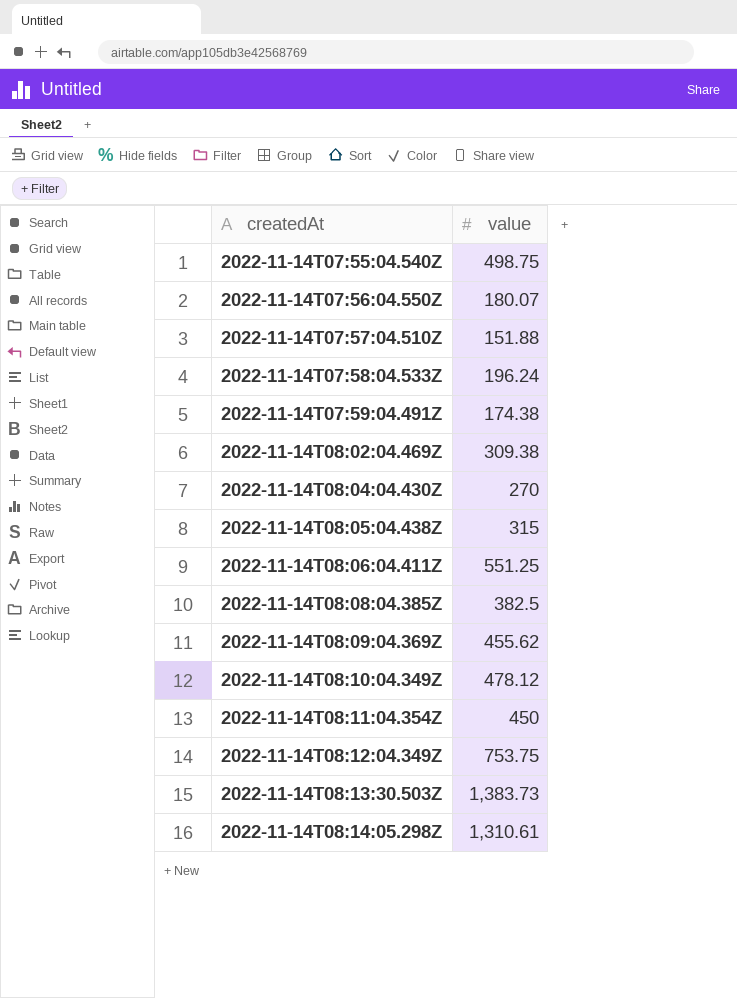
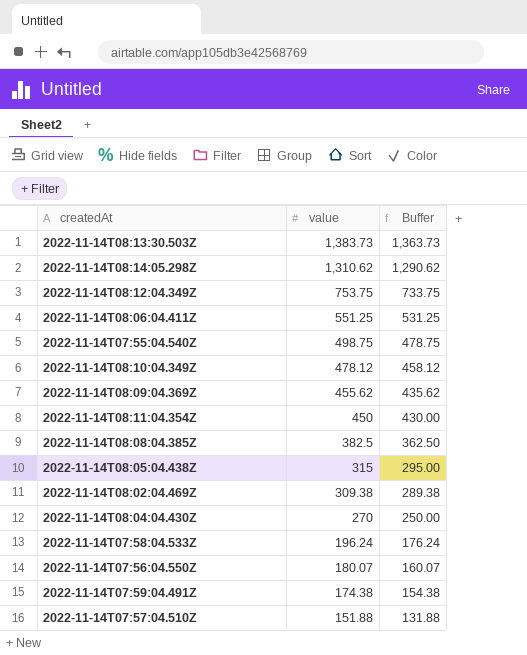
row order: createdAt ascending -> value descending
column Buffer | formula: none -> [value] - 20
2022-11-14T08:14:05.298Z | value: 1,310.61 -> 1,310.62

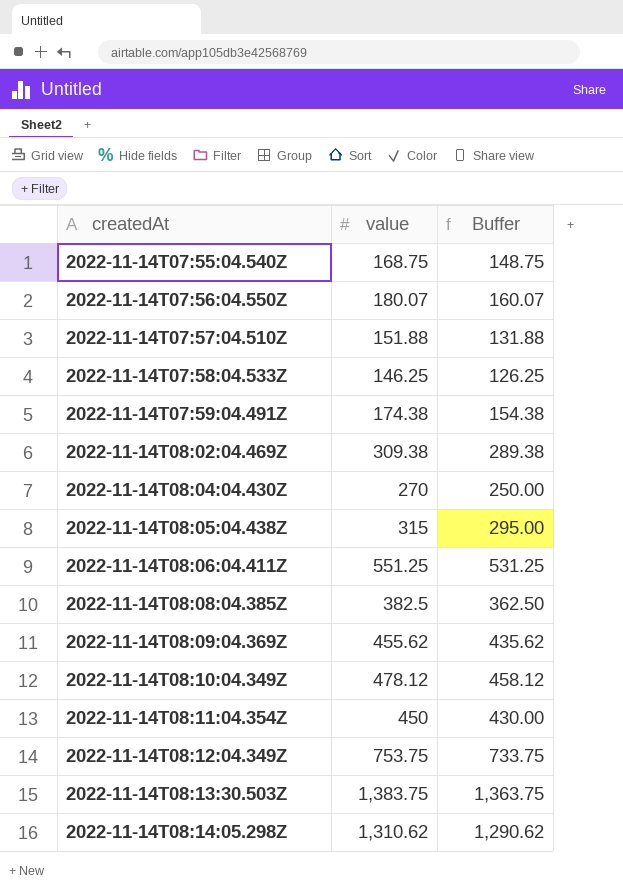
row order: value descending -> createdAt ascending
2022-11-14T07:55:04.540Z | value: 498.75 -> 168.75
2022-11-14T07:55:04.540Z | Buffer: 478.75 -> 148.75
2022-11-14T07:58:04.533Z | value: 196.24 -> 146.25
2022-11-14T07:58:04.533Z | Buffer: 176.24 -> 126.25
2022-11-14T08:13:30.503Z | value: 1,383.73 -> 1,383.75
2022-11-14T08:13:30.503Z | Buffer: 1,363.73 -> 1,363.75

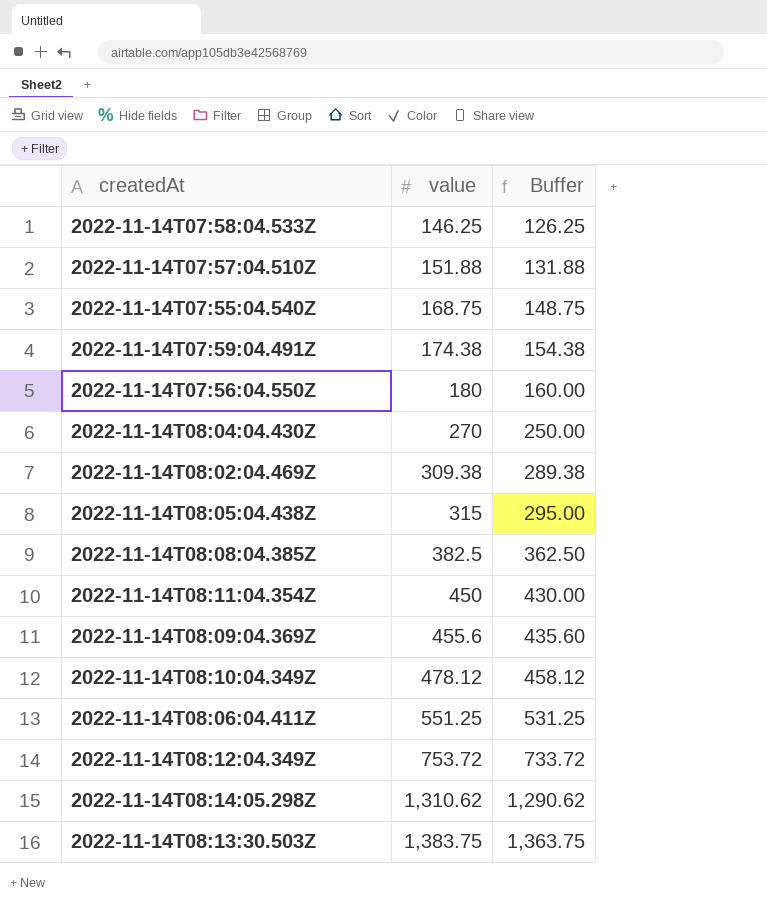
row order: createdAt ascending -> value ascending
2022-11-14T07:56:04.550Z | value: 180.07 -> 180
2022-11-14T07:56:04.550Z | Buffer: 160.07 -> 160.00
2022-11-14T08:09:04.369Z | value: 455.62 -> 455.6
2022-11-14T08:09:04.369Z | Buffer: 435.62 -> 435.60
2022-11-14T08:12:04.349Z | value: 753.75 -> 753.72
2022-11-14T08:12:04.349Z | Buffer: 733.75 -> 733.72

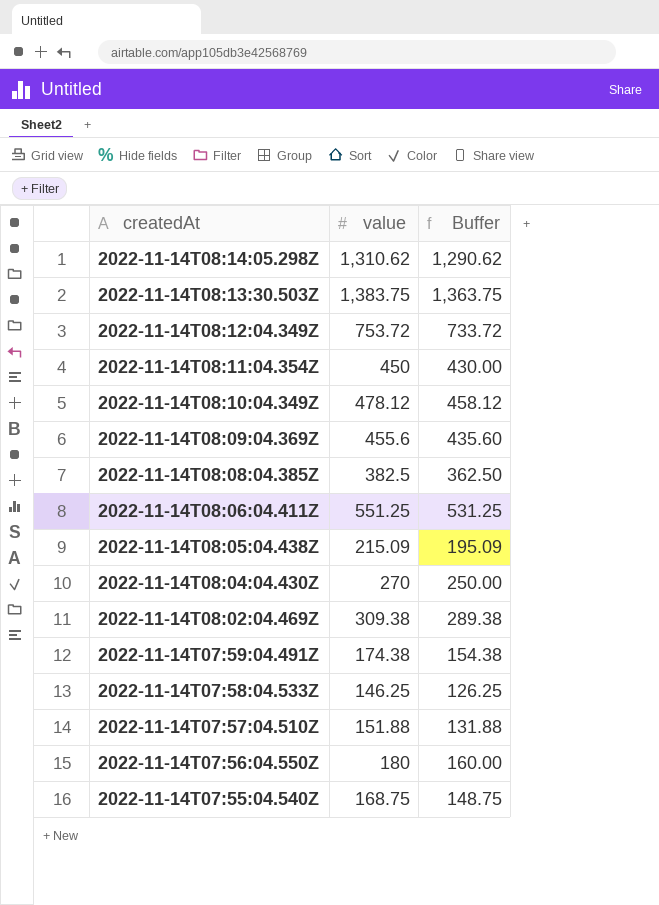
row order: value ascending -> createdAt descending
2022-11-14T08:05:04.438Z | value: 315 -> 215.09
2022-11-14T08:05:04.438Z | Buffer: 295.00 -> 195.09

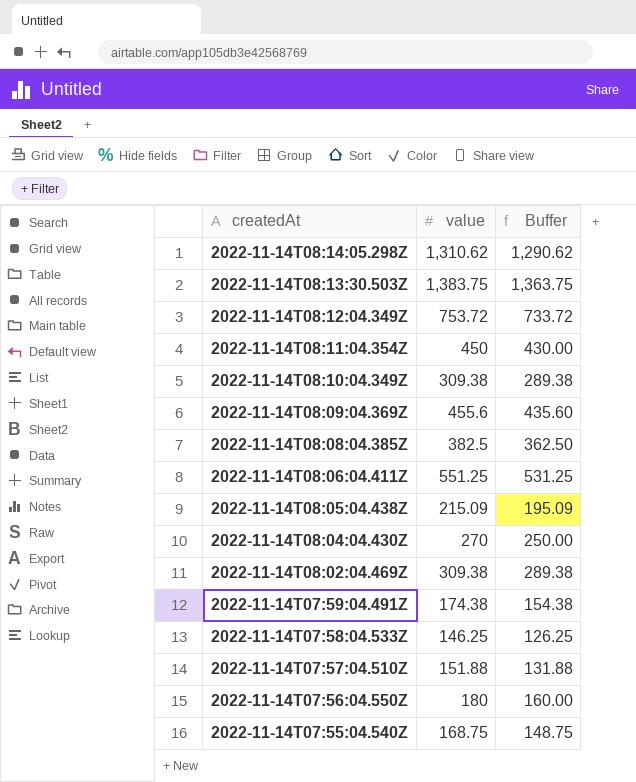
2022-11-14T08:10:04.349Z | value: 478.12 -> 309.38
2022-11-14T08:10:04.349Z | Buffer: 458.12 -> 289.38

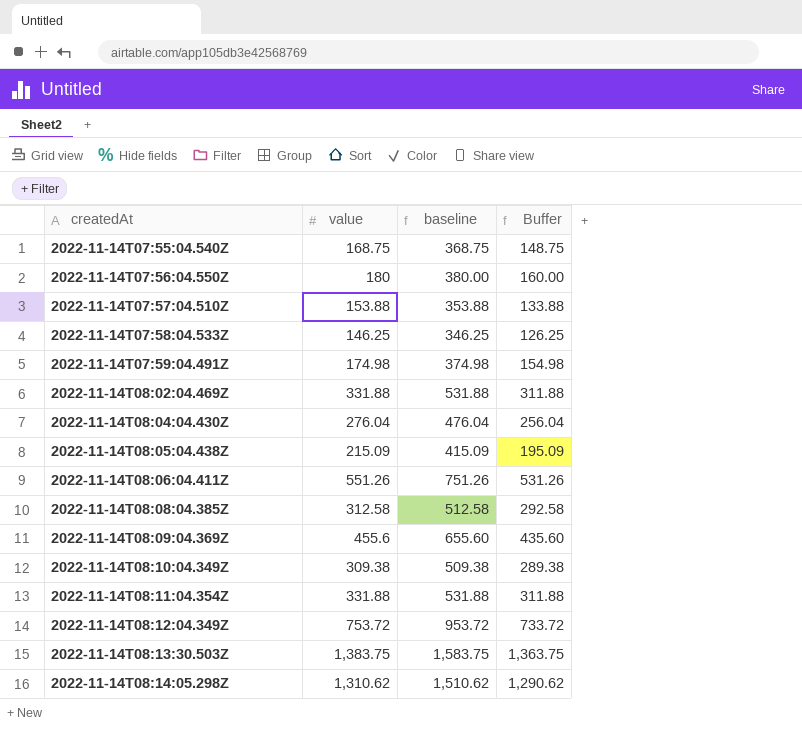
row order: createdAt descending -> createdAt ascending
column baseline | formula: none -> [value] + 200
2022-11-14T07:57:04.510Z | value: 151.88 -> 153.88
2022-11-14T07:57:04.510Z | Buffer: 131.88 -> 133.88
2022-11-14T07:59:04.491Z | value: 174.38 -> 174.98
2022-11-14T07:59:04.491Z | Buffer: 154.38 -> 154.98
2022-11-14T08:02:04.469Z | value: 309.38 -> 331.88
2022-11-14T08:02:04.469Z | Buffer: 289.38 -> 311.88
2022-11-14T08:04:04.430Z | value: 270 -> 276.04
2022-11-14T08:04:04.430Z | Buffer: 250.00 -> 256.04
2022-11-14T08:06:04.411Z | value: 551.25 -> 551.26
2022-11-14T08:06:04.411Z | Buffer: 531.25 -> 531.26
2022-11-14T08:08:04.385Z | value: 382.5 -> 312.58
2022-11-14T08:08:04.385Z | Buffer: 362.50 -> 292.58
2022-11-14T08:11:04.354Z | value: 450 -> 331.88
2022-11-14T08:11:04.354Z | Buffer: 430.00 -> 311.88

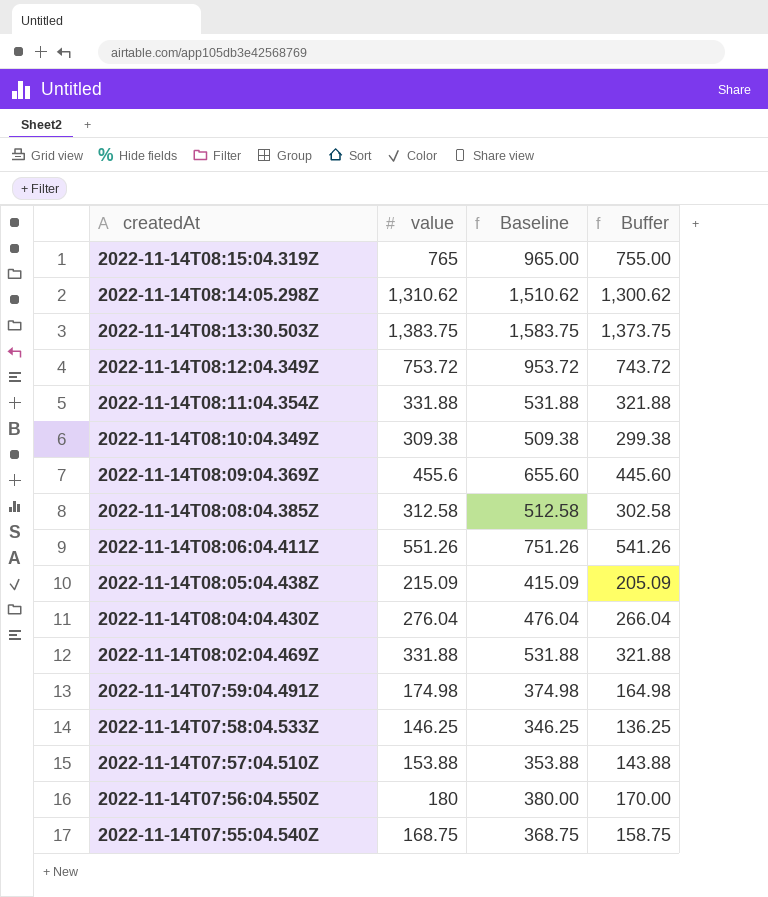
row order: createdAt ascending -> createdAt descending
column name: baseline -> Baseline
column Buffer | formula: [value] - 20 -> [value] - 10
row 2022-11-14T08:15:04.319Z: none -> 765 | 965.00 | 755.00

